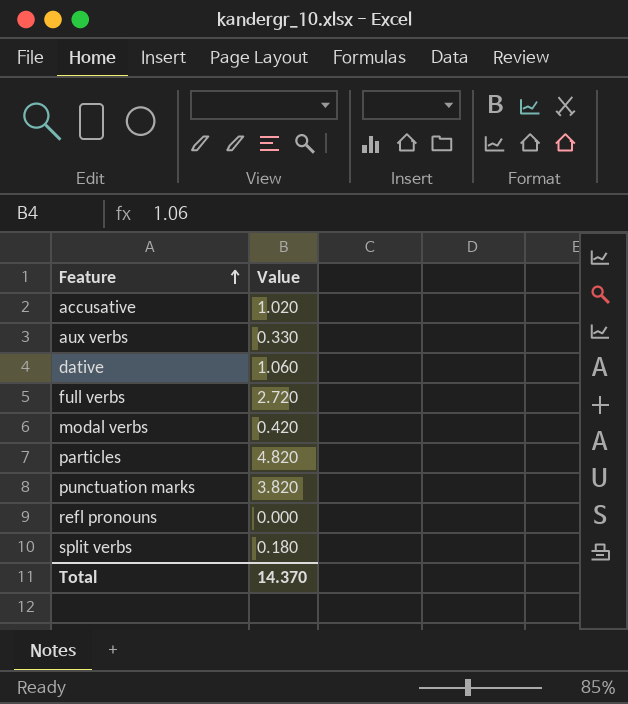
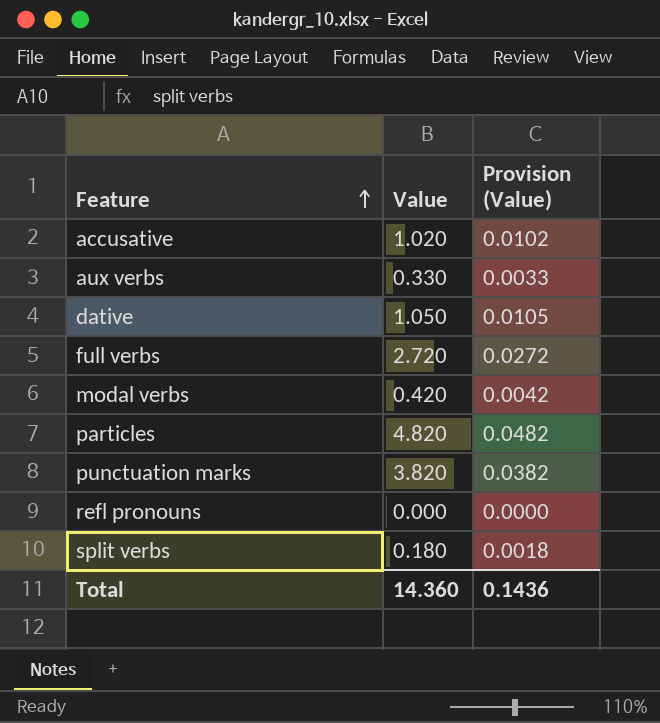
column Provision (Value) | formula: none -> [Value] * 0.01
dative | Value: 1.060 -> 1.050
Total | Value: 14.370 -> 14.360

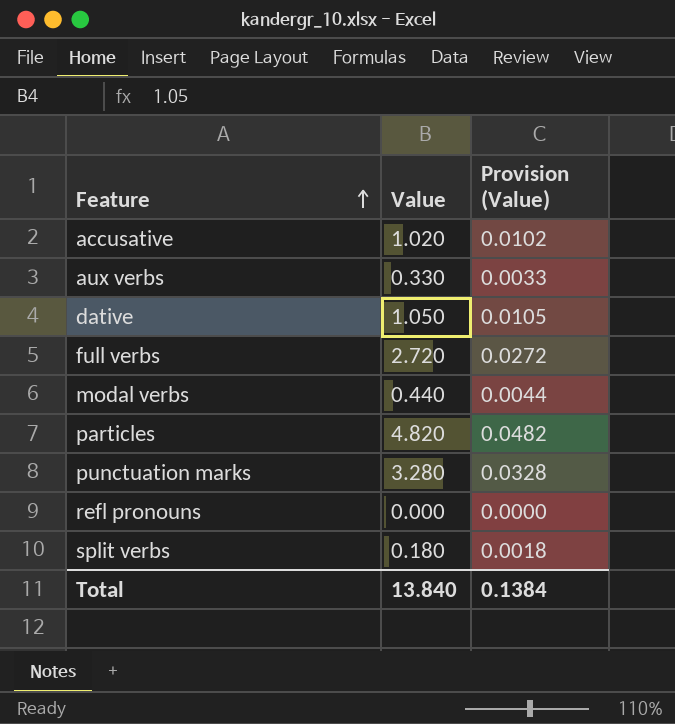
modal verbs | Value: 0.420 -> 0.440
modal verbs | Provision (Value): 0.0042 -> 0.0044
punctuation marks | Value: 3.820 -> 3.280
punctuation marks | Provision (Value): 0.0382 -> 0.0328
Total | Value: 14.360 -> 13.840
Total | Provision (Value): 0.1436 -> 0.1384

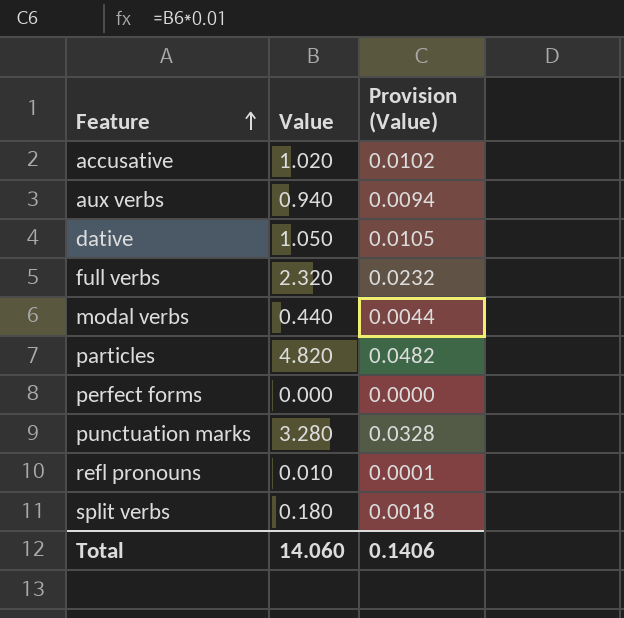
aux verbs | Value: 0.330 -> 0.940
aux verbs | Provision (Value): 0.0033 -> 0.0094
full verbs | Value: 2.720 -> 2.320
full verbs | Provision (Value): 0.0272 -> 0.0232
row perfect forms: none -> 0.000 | 0.0000
refl pronouns | Value: 0.000 -> 0.010
refl pronouns | Provision (Value): 0.0000 -> 0.0001
Total | Value: 13.840 -> 14.060
Total | Provision (Value): 0.1384 -> 0.1406

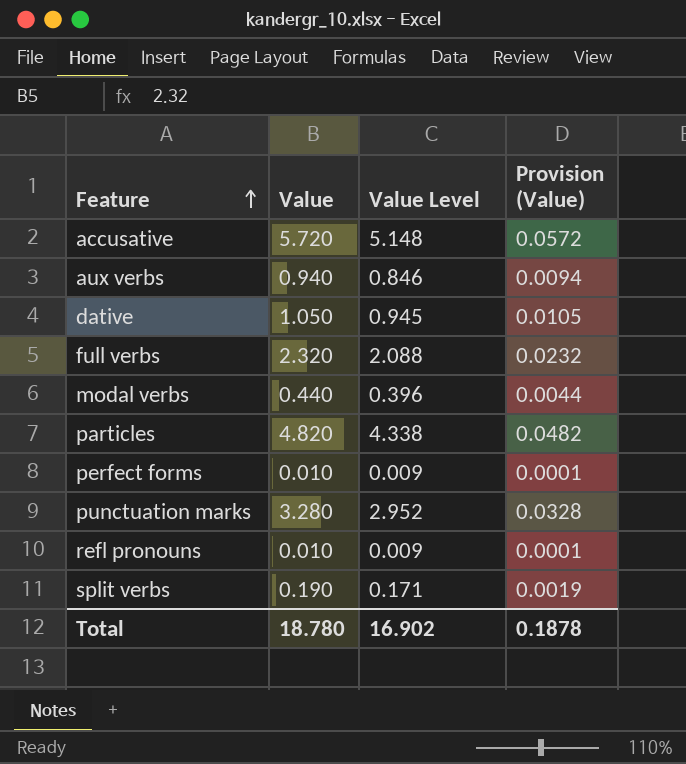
column Value Level | formula: none -> [Value] * 0.9
accusative | Value: 1.020 -> 5.720
accusative | Provision (Value): 0.0102 -> 0.0572
perfect forms | Value: 0.000 -> 0.010
perfect forms | Provision (Value): 0.0000 -> 0.0001
split verbs | Value: 0.180 -> 0.190
split verbs | Provision (Value): 0.0018 -> 0.0019
Total | Value: 14.060 -> 18.780
Total | Provision (Value): 0.1406 -> 0.1878

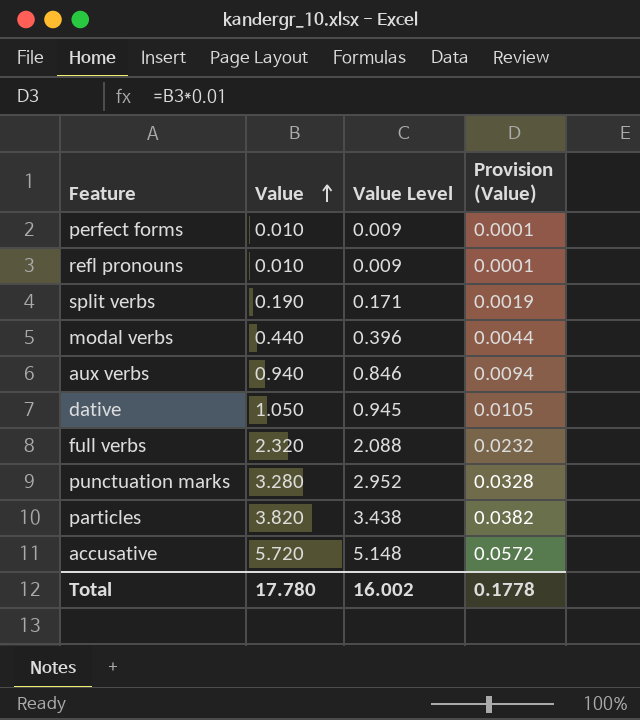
row order: Feature ascending -> Value ascending
particles | Value: 4.820 -> 3.820
particles | Value Level: 4.338 -> 3.438
particles | Provision (Value): 0.0482 -> 0.0382
Total | Value: 18.780 -> 17.780
Total | Value Level: 16.902 -> 16.002
Total | Provision (Value): 0.1878 -> 0.1778

